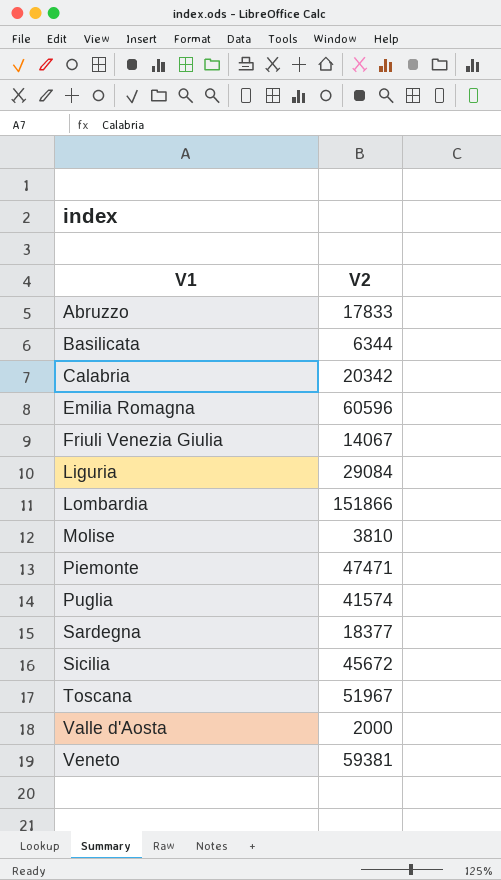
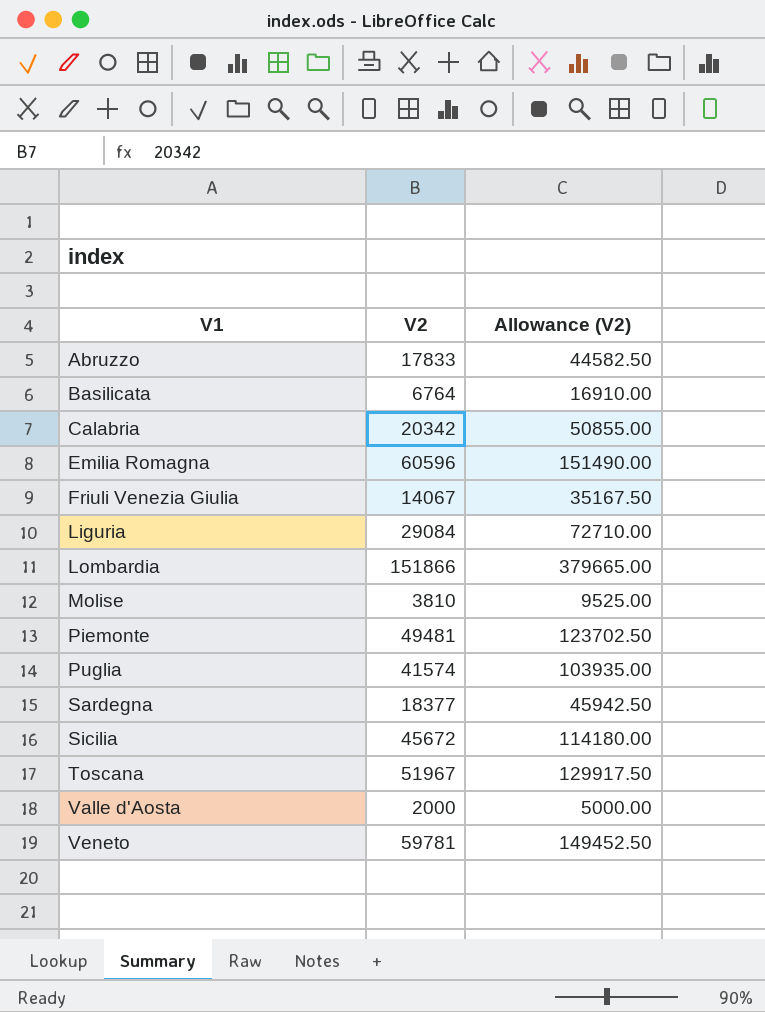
column Allowance (V2) | formula: none -> [V2] * 2.5
Basilicata | V2: 6344 -> 6764
Piemonte | V2: 47471 -> 49481
Veneto | V2: 59381 -> 59781

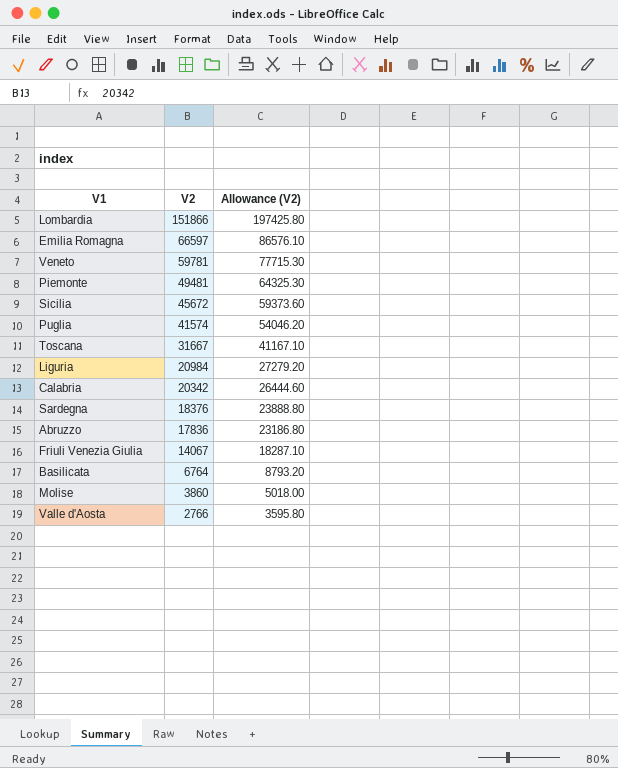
row order: V1 ascending -> V2 descending
column Allowance (V2) | formula: [V2] * 2.5 -> [V2] * 1.3
Emilia Romagna | V2: 60596 -> 66597
Toscana | V2: 51967 -> 31667
Liguria | V2: 29084 -> 20984
Sardegna | V2: 18377 -> 18376
Abruzzo | V2: 17833 -> 17836
Molise | V2: 3810 -> 3860
Valle d'Aosta | V2: 2000 -> 2766

